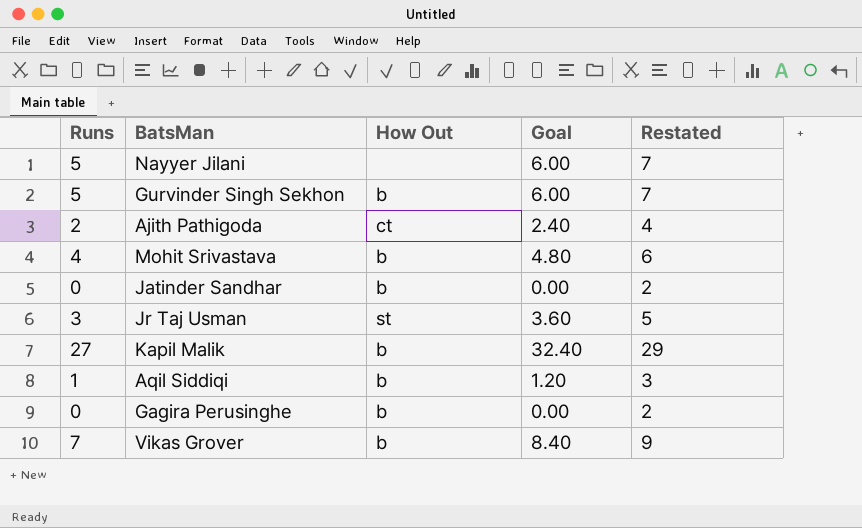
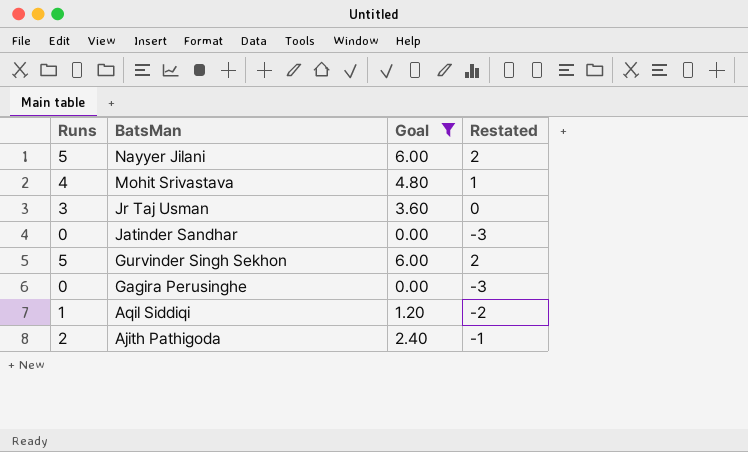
filter: none -> Goal <= 6.00
row order: none -> BatsMan descending
column How Out | position: 3 -> none
column Restated | formula: [Runs] + 2 -> [Runs] - 3

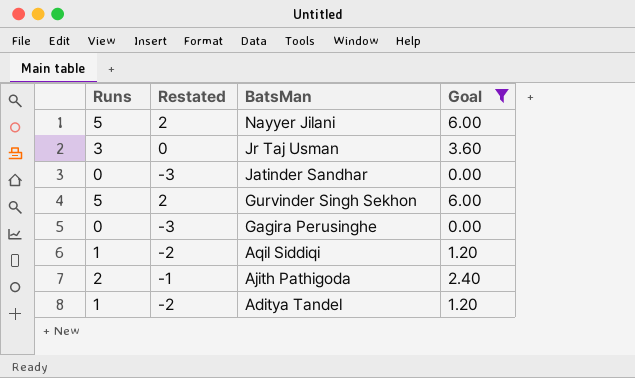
column Restated | position: 4 -> 2
row Mohit Srivastava: 4 | 4.80 | 1 -> none
row Aditya Tandel: none -> 1 | -2 | 1.20

